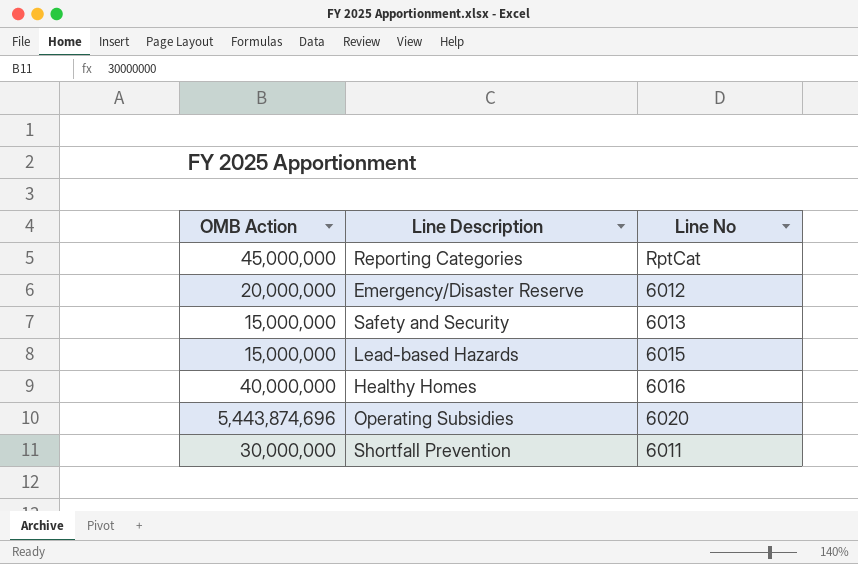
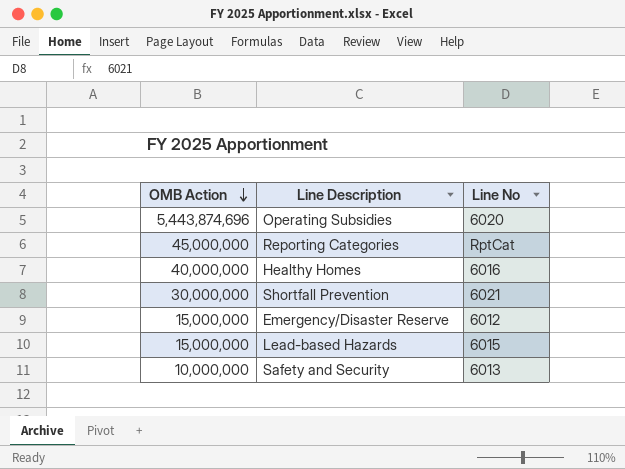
row order: none -> OMB Action descending
Shortfall Prevention | Line No: 6011 -> 6021
Emergency/Disaster Reserve | OMB Action: 20,000,000 -> 15,000,000
Safety and Security | OMB Action: 15,000,000 -> 10,000,000

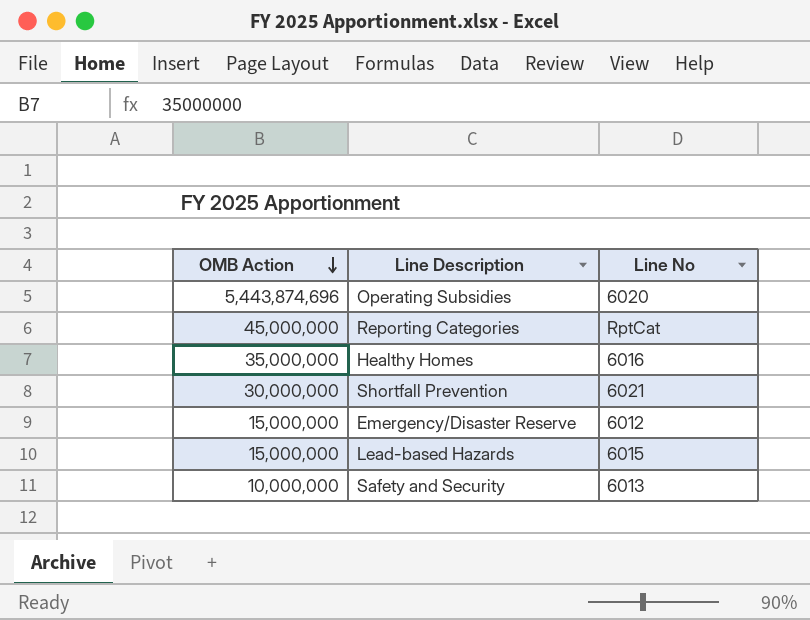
Healthy Homes | OMB Action: 40,000,000 -> 35,000,000

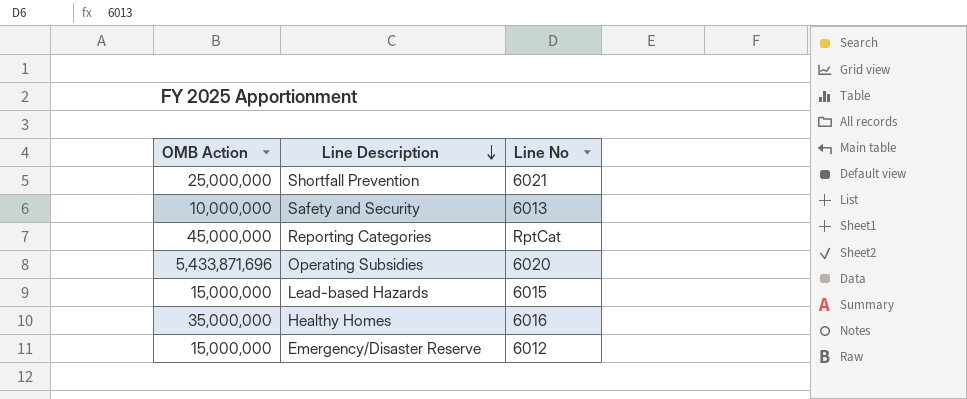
row order: OMB Action descending -> Line Description descending
Shortfall Prevention | OMB Action: 30,000,000 -> 25,000,000
Operating Subsidies | OMB Action: 5,443,874,696 -> 5,433,871,696

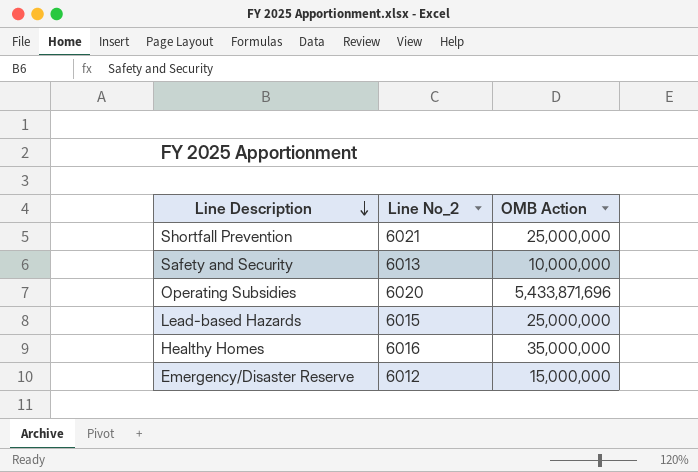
column name: Line No -> Line No_2
column OMB Action | position: 1 -> 3
row Reporting Categories: 45,000,000 | RptCat -> none
Lead-based Hazards | OMB Action: 15,000,000 -> 25,000,000

